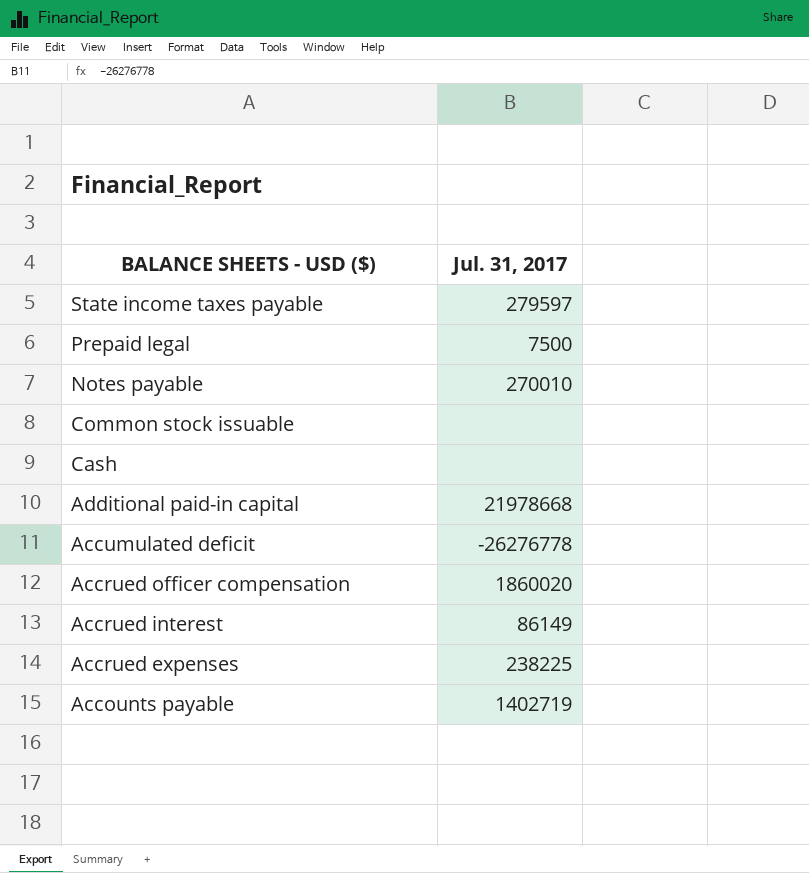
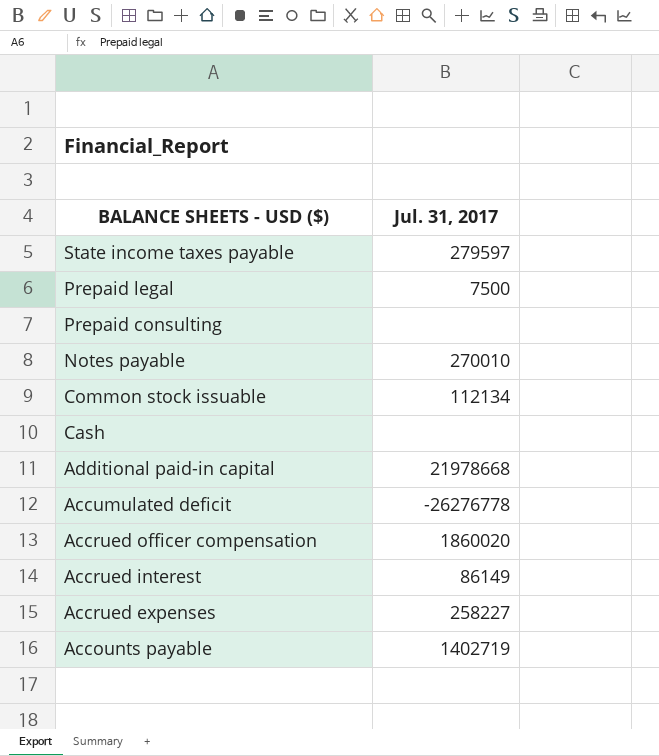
row Prepaid consulting: none -> none
Common stock issuable | Jul. 31, 2017: none -> 112134
Accrued expenses | Jul. 31, 2017: 238225 -> 258227

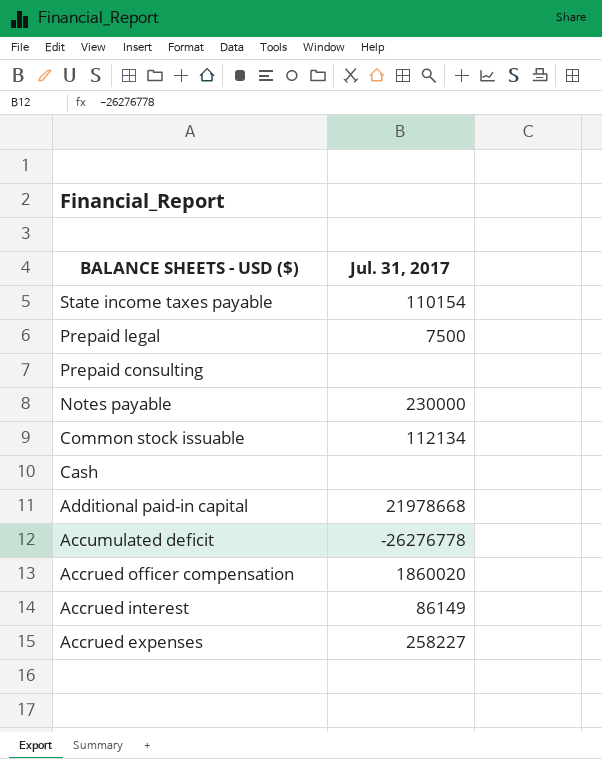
row Accounts payable: 1402719 -> none
State income taxes payable | Jul. 31, 2017: 279597 -> 110154
Notes payable | Jul. 31, 2017: 270010 -> 230000

